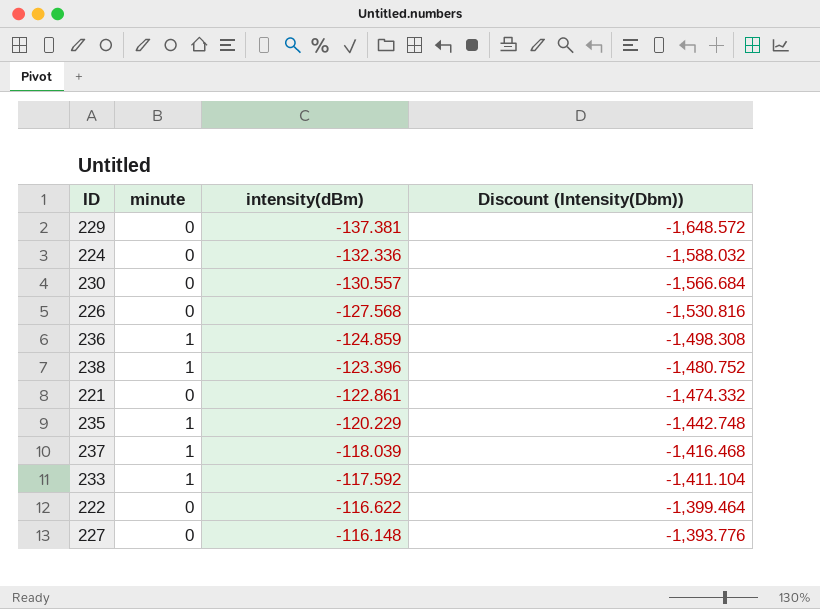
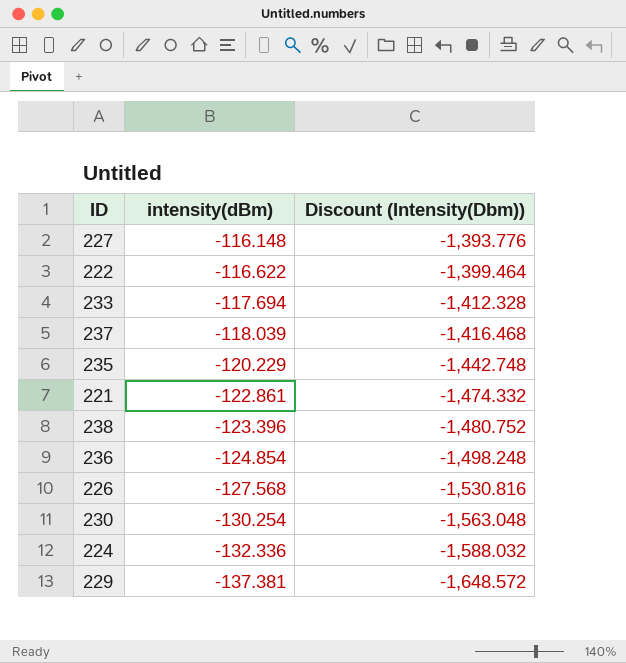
row order: intensity(dBm) ascending -> intensity(dBm) descending
column minute | position: 2 -> none
233 | intensity(dBm): -117.592 -> -117.694
233 | Discount (Intensity(Dbm)): -1,411.104 -> -1,412.328
236 | intensity(dBm): -124.859 -> -124.854
236 | Discount (Intensity(Dbm)): -1,498.308 -> -1,498.248
230 | intensity(dBm): -130.557 -> -130.254
230 | Discount (Intensity(Dbm)): -1,566.684 -> -1,563.048

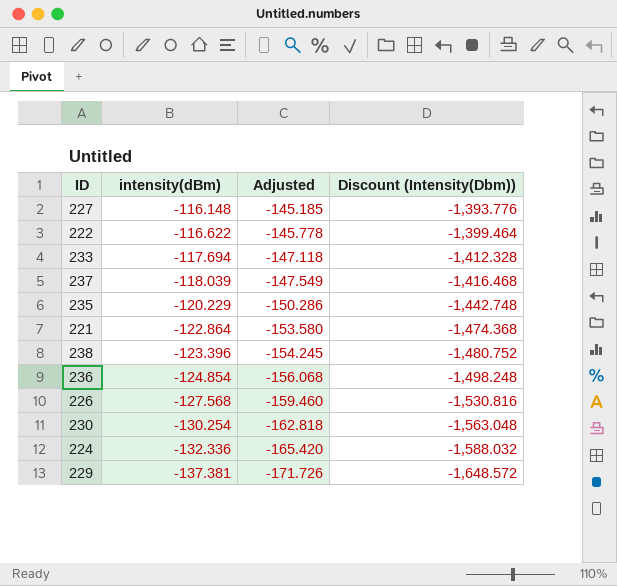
column Adjusted | formula: none -> [intensity(dBm)] * 1.25
221 | intensity(dBm): -122.861 -> -122.864
221 | Discount (Intensity(Dbm)): -1,474.332 -> -1,474.368

